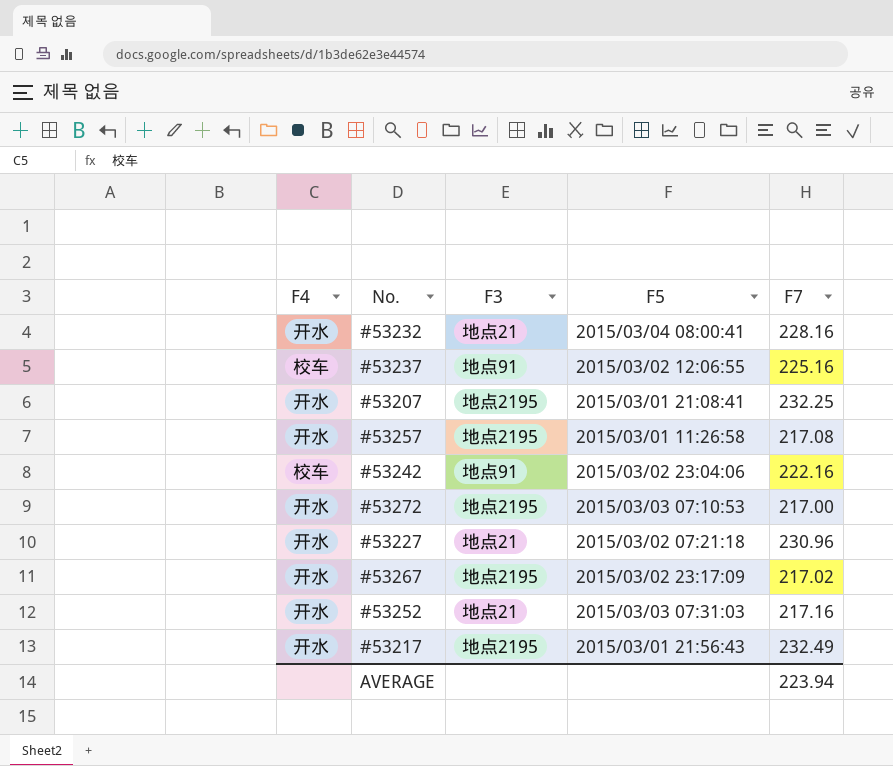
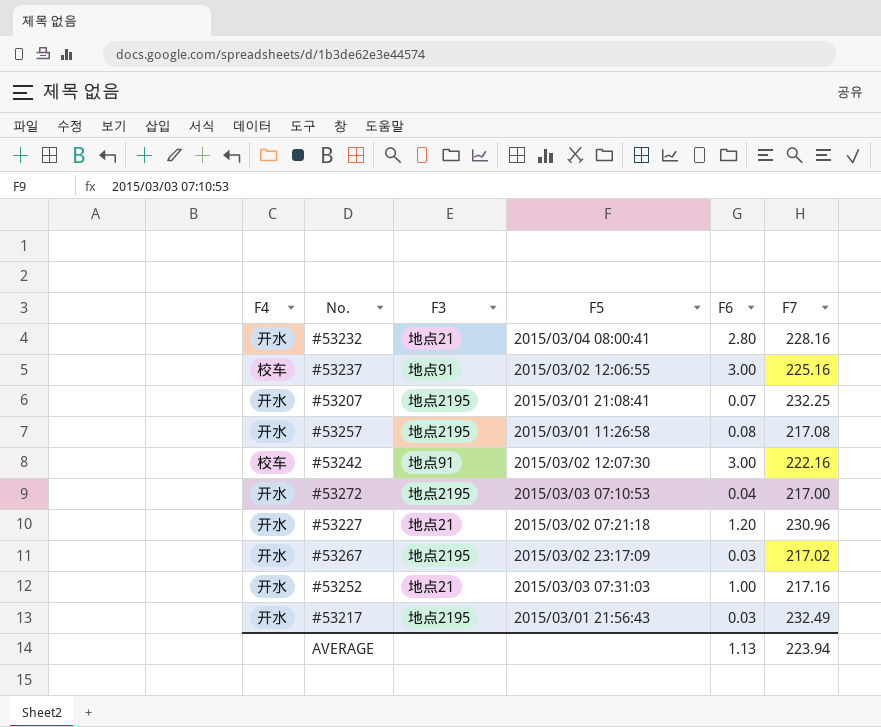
column F6 | position: none -> 5
#53242 | F5: 2015/03/02 23:04:06 -> 2015/03/02 12:07:30

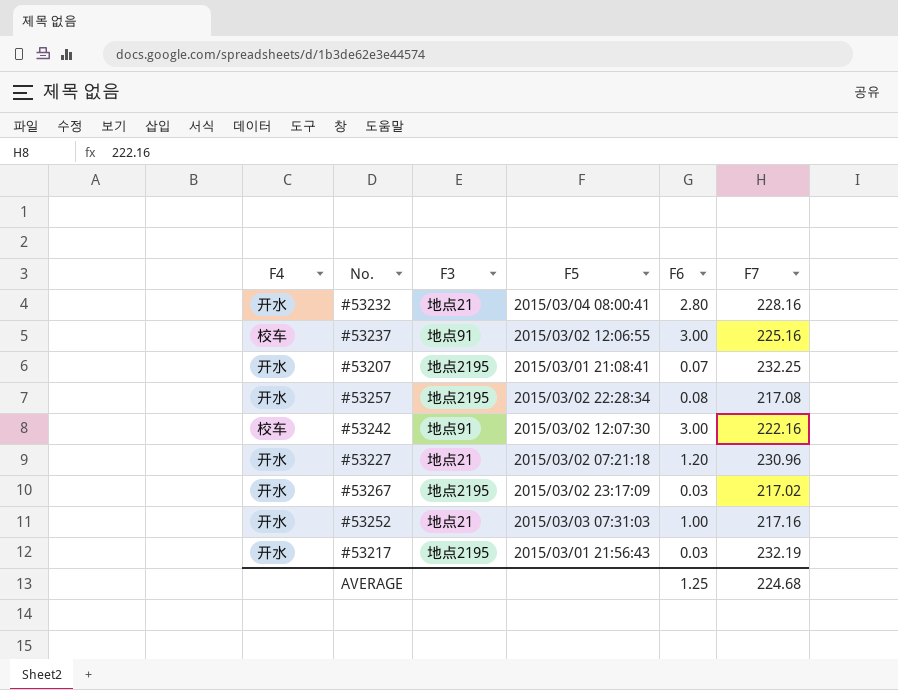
row #53272: 开水 | 地点2195 | 2015/03/03 07:10:53 | 0.04 | 217.00 -> none
#53257 | F5: 2015/03/01 11:26:58 -> 2015/03/02 22:28:34
#53217 | F7: 232.49 -> 232.19
AVERAGE | F6: 1.13 -> 1.25
AVERAGE | F7: 223.94 -> 224.68

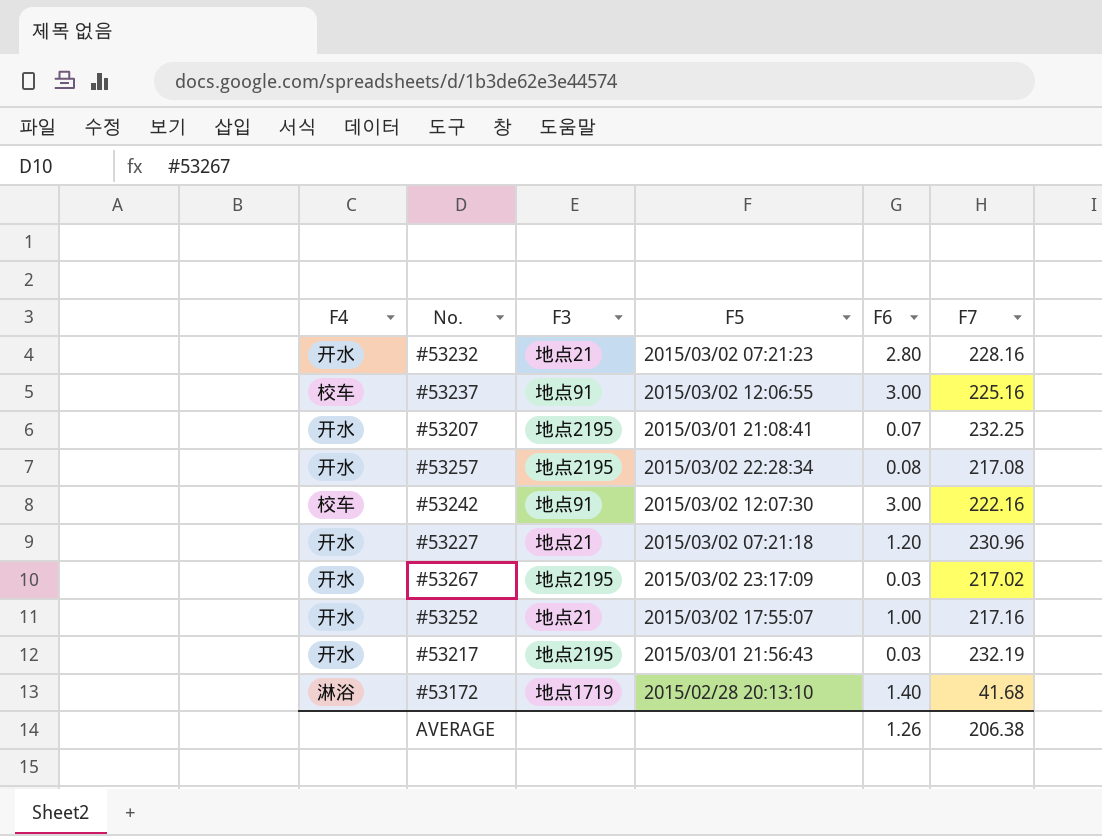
#53232 | F5: 2015/03/04 08:00:41 -> 2015/03/02 07:21:23
#53252 | F5: 2015/03/03 07:31:03 -> 2015/03/02 17:55:07
row #53172: none -> 淋浴 | 地点1719 | 2015/02/28 20:13:10 | 1.40 | 41.68
AVERAGE | F6: 1.25 -> 1.26
AVERAGE | F7: 224.68 -> 206.38

